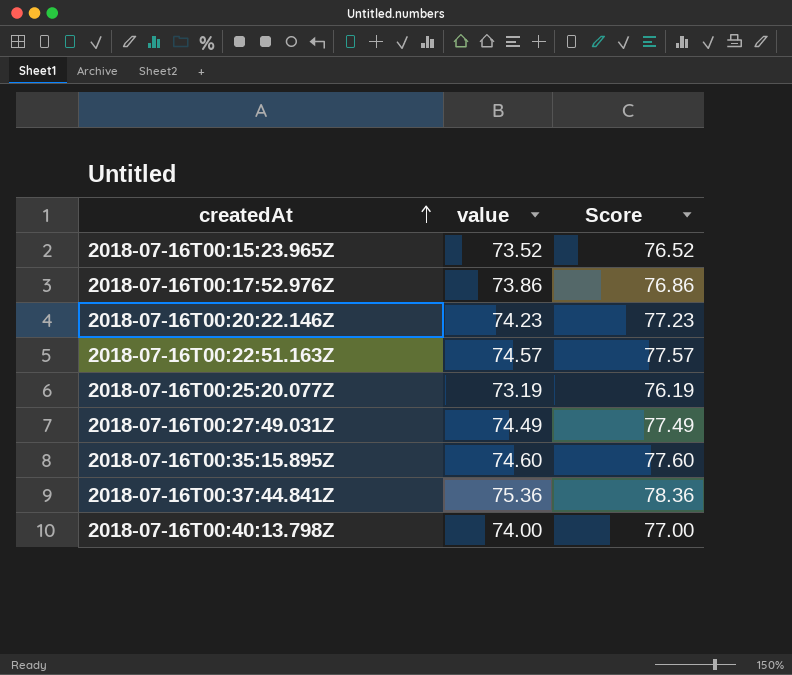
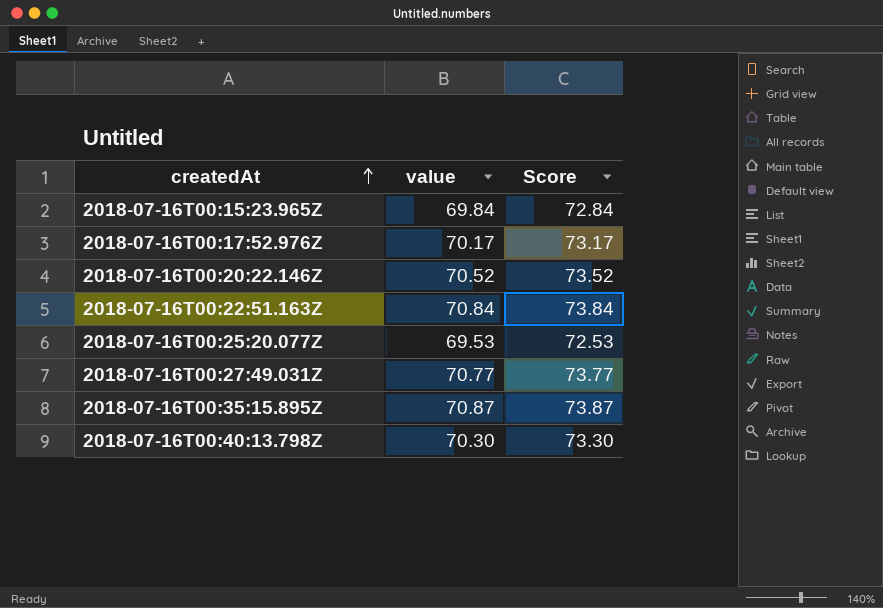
row 2018-07-16T00:37:44.841Z: 75.36 | 78.36 -> none
2018-07-16T00:15:23.965Z | value: 73.52 -> 69.84
2018-07-16T00:15:23.965Z | Score: 76.52 -> 72.84
2018-07-16T00:17:52.976Z | value: 73.86 -> 70.17
2018-07-16T00:17:52.976Z | Score: 76.86 -> 73.17
2018-07-16T00:20:22.146Z | value: 74.23 -> 70.52
2018-07-16T00:20:22.146Z | Score: 77.23 -> 73.52
2018-07-16T00:22:51.163Z | value: 74.57 -> 70.84
2018-07-16T00:22:51.163Z | Score: 77.57 -> 73.84
2018-07-16T00:25:20.077Z | value: 73.19 -> 69.53
2018-07-16T00:25:20.077Z | Score: 76.19 -> 72.53
2018-07-16T00:27:49.031Z | value: 74.49 -> 70.77
2018-07-16T00:27:49.031Z | Score: 77.49 -> 73.77
2018-07-16T00:35:15.895Z | value: 74.60 -> 70.87
2018-07-16T00:35:15.895Z | Score: 77.60 -> 73.87
2018-07-16T00:40:13.798Z | value: 74.00 -> 70.30
2018-07-16T00:40:13.798Z | Score: 77.00 -> 73.30

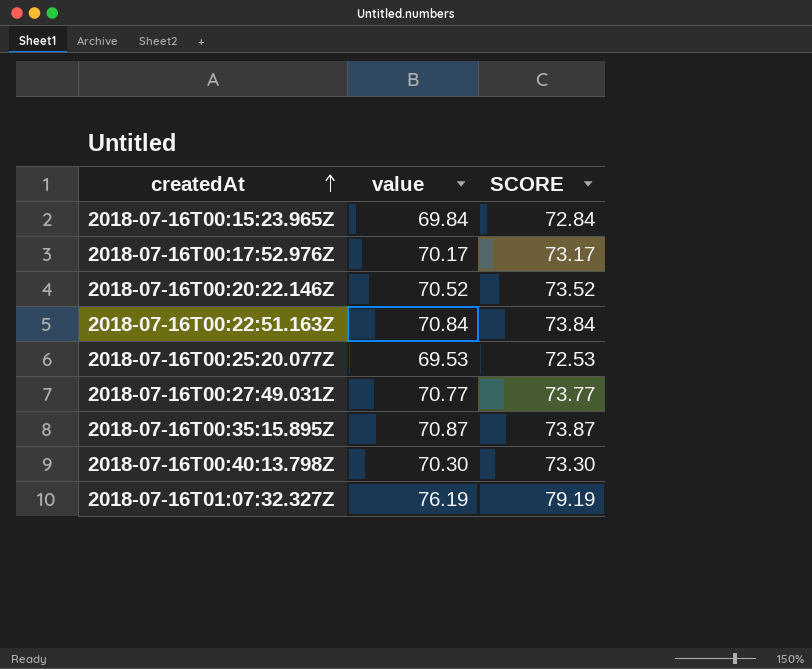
column name: Score -> SCORE
row 2018-07-16T01:07:32.327Z: none -> 76.19 | 79.19

